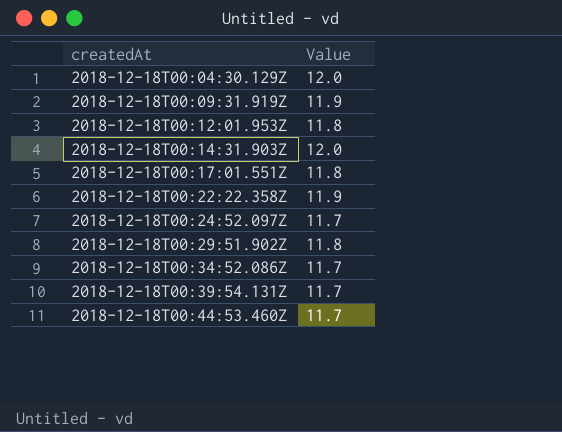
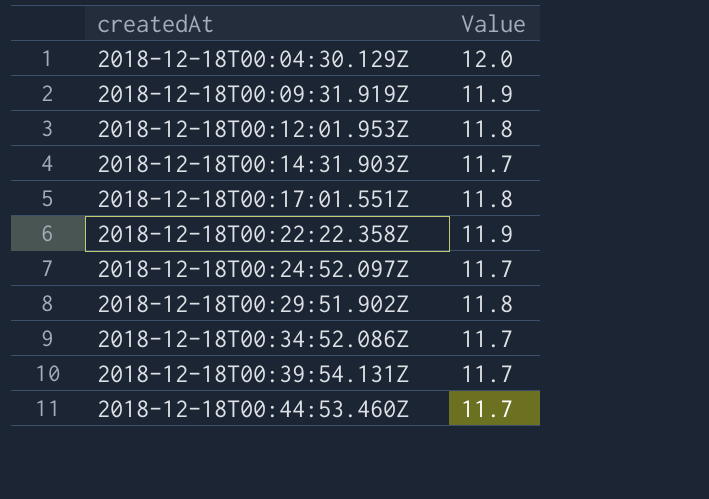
2018-12-18T00:14:31.903Z | Value: 12.0 -> 11.7

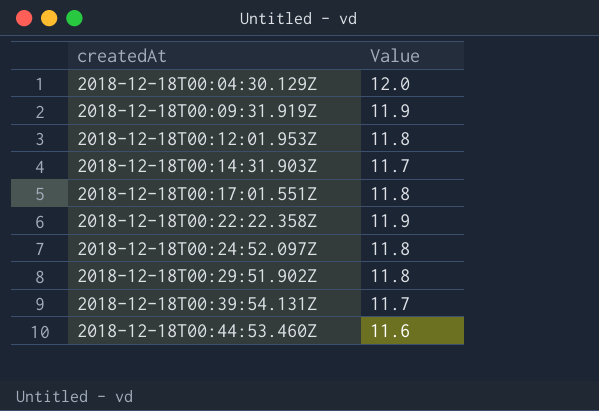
row 2018-12-18T00:34:52.086Z: 11.7 -> none
2018-12-18T00:24:52.097Z | Value: 11.7 -> 11.8
2018-12-18T00:44:53.460Z | Value: 11.7 -> 11.6

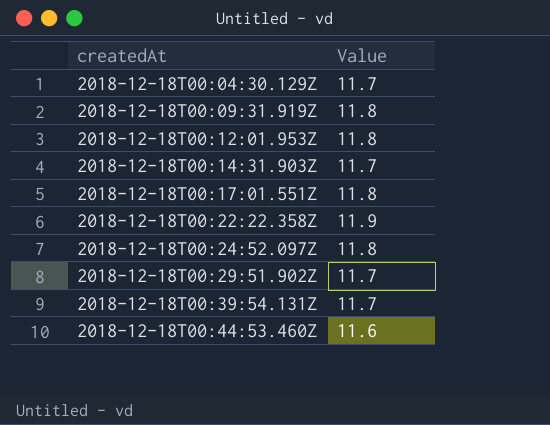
2018-12-18T00:04:30.129Z | Value: 12.0 -> 11.7
2018-12-18T00:09:31.919Z | Value: 11.9 -> 11.8
2018-12-18T00:29:51.902Z | Value: 11.8 -> 11.7

